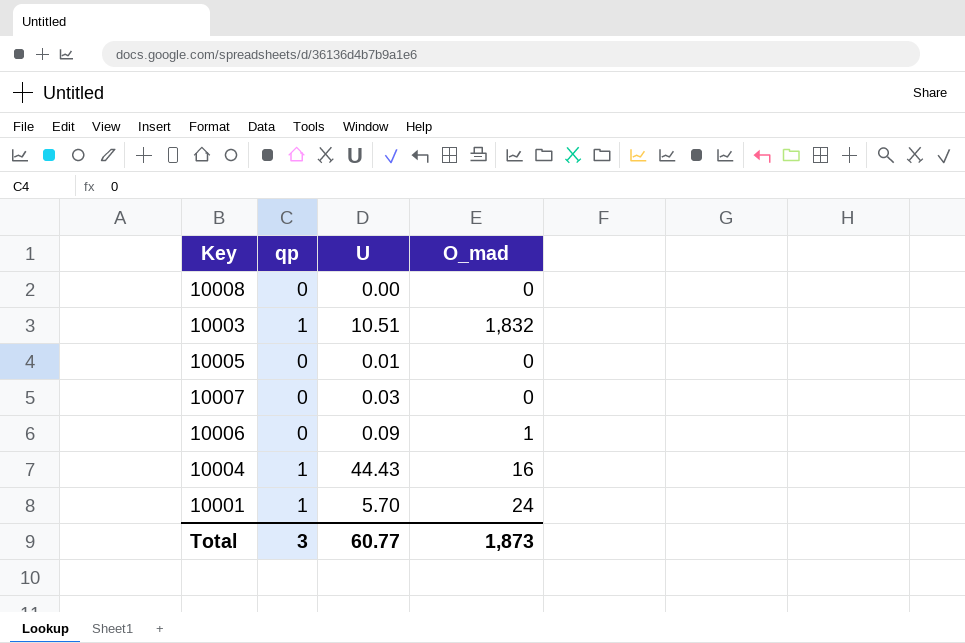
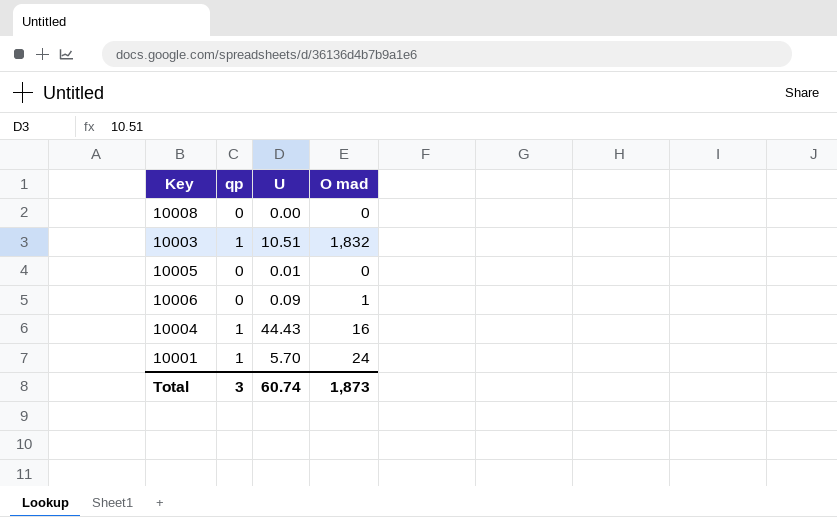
column name: O_mad -> O mad
row 10007: 0 | 0.03 | 0 -> none
Total | U: 60.77 -> 60.74

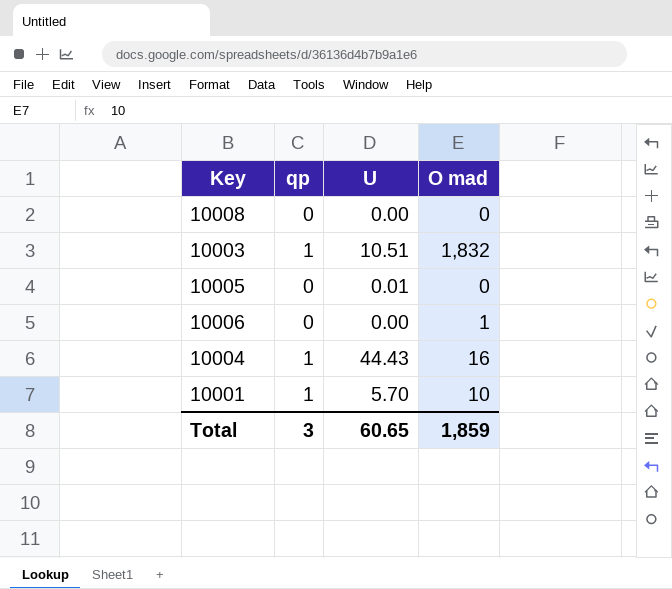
10006 | U: 0.09 -> 0.00
10001 | O mad: 24 -> 10
Total | U: 60.74 -> 60.65
Total | O mad: 1,873 -> 1,859

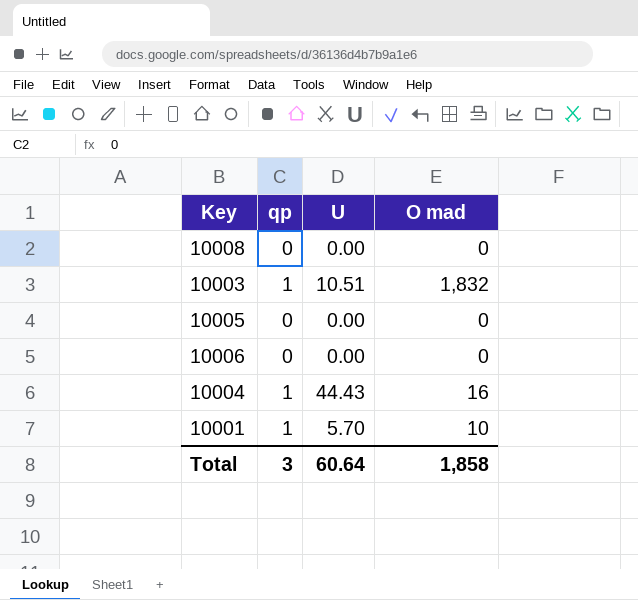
10005 | U: 0.01 -> 0.00
10006 | O mad: 1 -> 0
Total | U: 60.65 -> 60.64
Total | O mad: 1,859 -> 1,858

